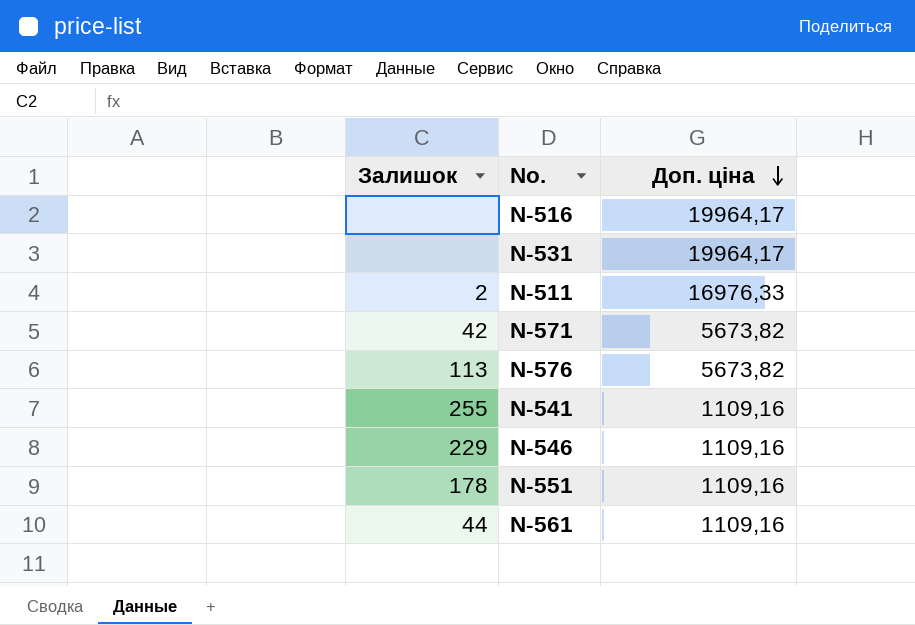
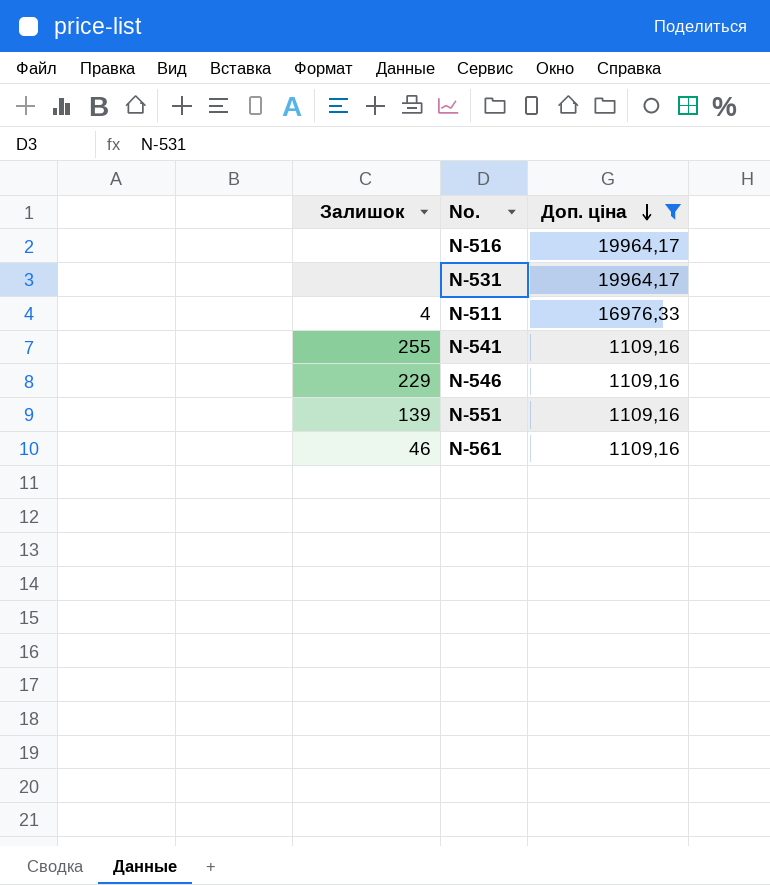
filter: none -> Доп. ціна != 5673,82
N-511 | Залишок: 2 -> 4
N-551 | Залишок: 178 -> 139
N-561 | Залишок: 44 -> 46

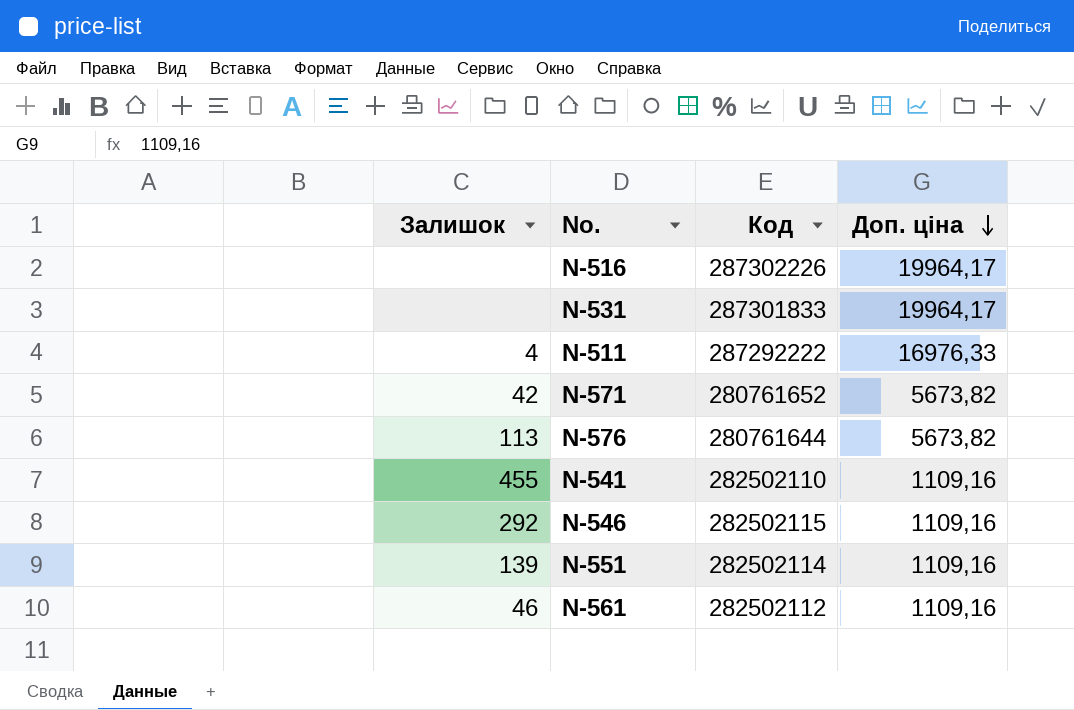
filter: Доп. ціна != 5673,82 -> none
column Код | position: none -> 3
N-541 | Залишок: 255 -> 455
N-546 | Залишок: 229 -> 292

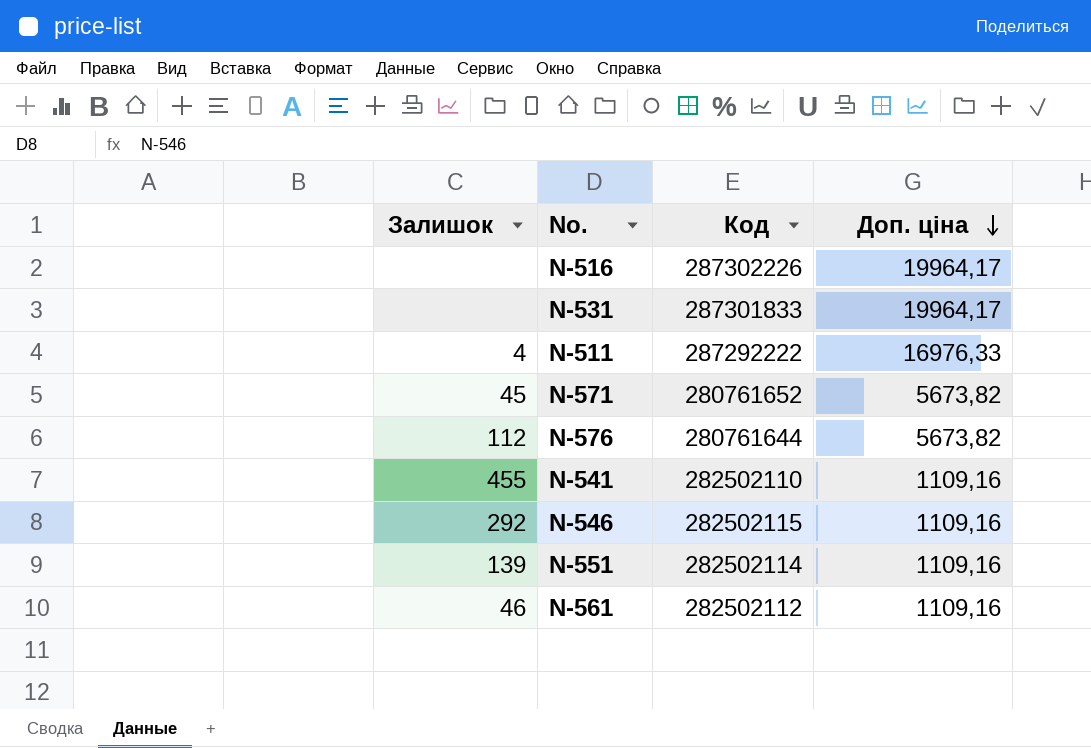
N-571 | Залишок: 42 -> 45
N-576 | Залишок: 113 -> 112

